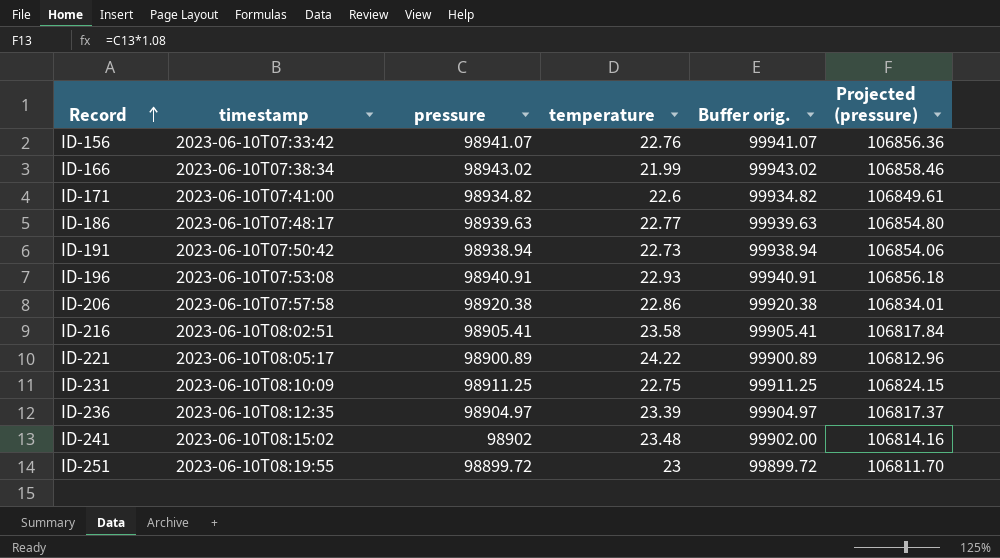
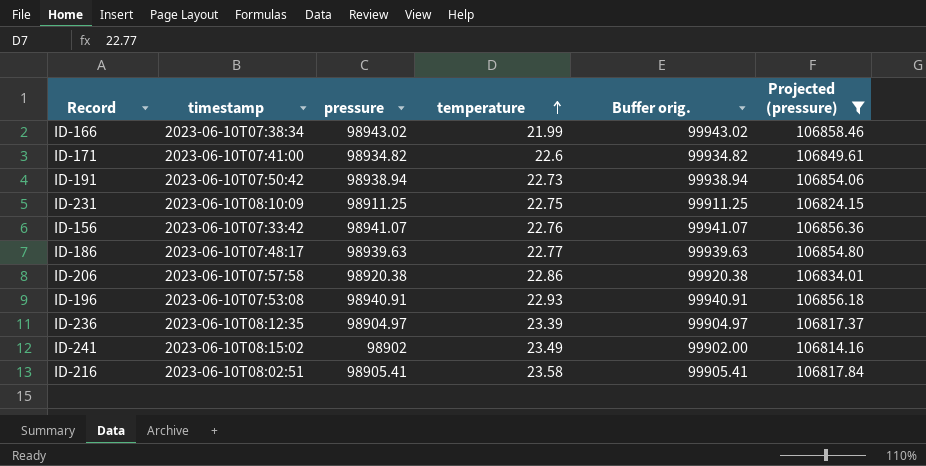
filter: none -> Projected (pressure) >= 106814.16
row order: Record ascending -> temperature ascending
ID-241 | temperature: 23.48 -> 23.49

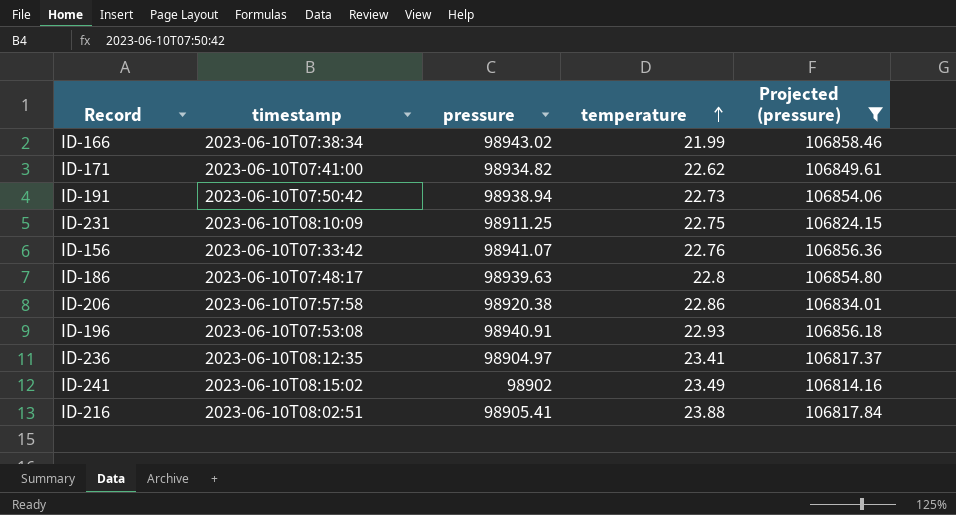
column Buffer orig. | formula: [pressure] + 1000 -> none
ID-171 | temperature: 22.6 -> 22.62
ID-186 | temperature: 22.77 -> 22.8
ID-236 | temperature: 23.39 -> 23.41
ID-216 | temperature: 23.58 -> 23.88

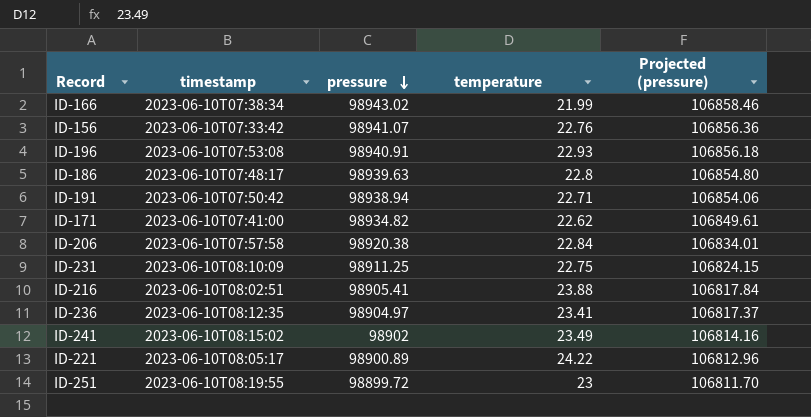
filter: Projected (pressure) >= 106814.16 -> none
row order: temperature ascending -> pressure descending
ID-191 | temperature: 22.73 -> 22.71
ID-206 | temperature: 22.86 -> 22.84

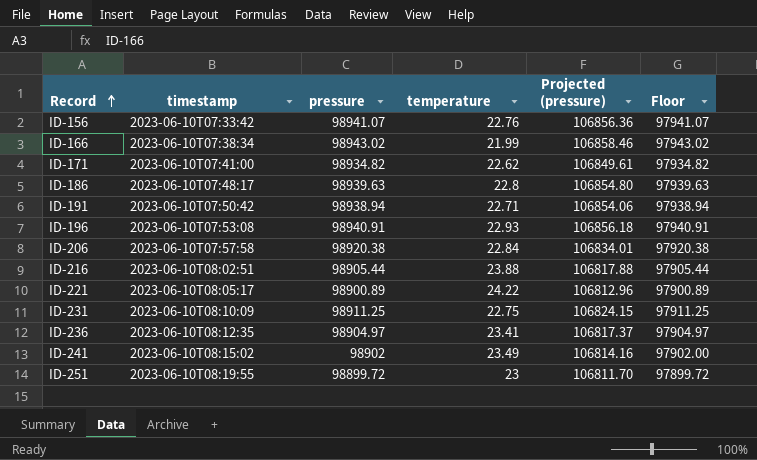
row order: pressure descending -> Record ascending
column Floor | formula: none -> [pressure] - 1000
ID-216 | pressure: 98905.41 -> 98905.44
ID-216 | Projected (pressure): 106817.84 -> 106817.88

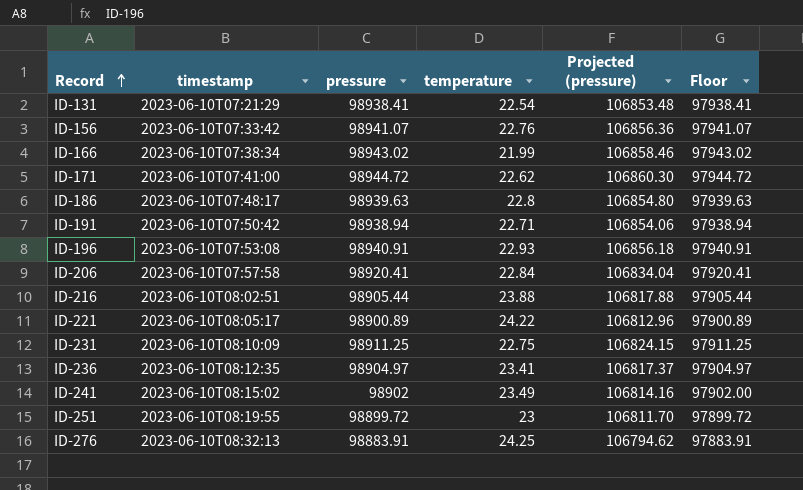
row ID-131: none -> 2023-06-10T07:21:29 | 98938.41 | 22.54 | 106853.48 | 97938.41
ID-171 | pressure: 98934.82 -> 98944.72
ID-171 | Projected (pressure): 106849.61 -> 106860.30
ID-171 | Floor: 97934.82 -> 97944.72
ID-206 | pressure: 98920.38 -> 98920.41
ID-206 | Projected (pressure): 106834.01 -> 106834.04
ID-206 | Floor: 97920.38 -> 97920.41
row ID-276: none -> 2023-06-10T08:32:13 | 98883.91 | 24.25 | 106794.62 | 97883.91

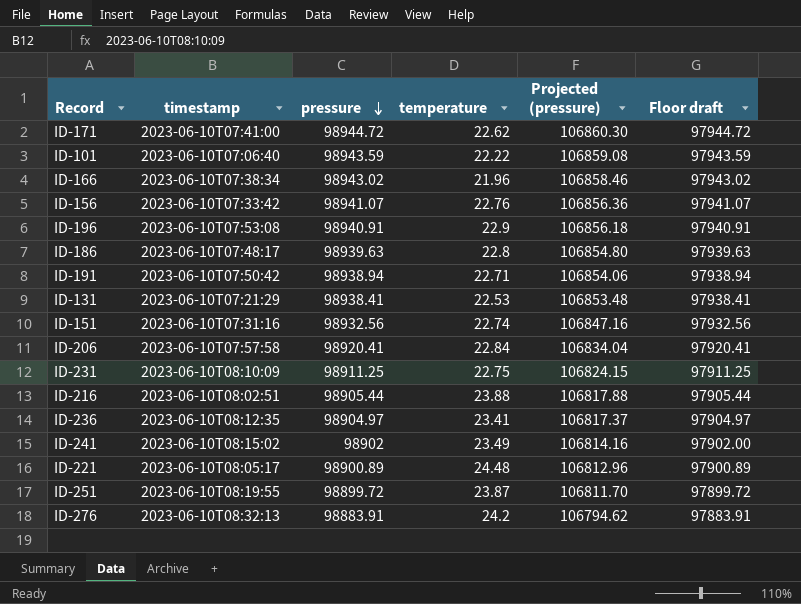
row order: Record ascending -> pressure descending
column name: Floor -> Floor draft
row ID-101: none -> 2023-06-10T07:06:40 | 98943.59 | 22.22 | 106859.08 | 97943.59
ID-166 | temperature: 21.99 -> 21.96
ID-196 | temperature: 22.93 -> 22.9
ID-131 | temperature: 22.54 -> 22.53
row ID-151: none -> 2023-06-10T07:31:16 | 98932.56 | 22.74 | 106847.16 | 97932.56
ID-221 | temperature: 24.22 -> 24.48
ID-251 | temperature: 23 -> 23.87
ID-276 | temperature: 24.25 -> 24.2

